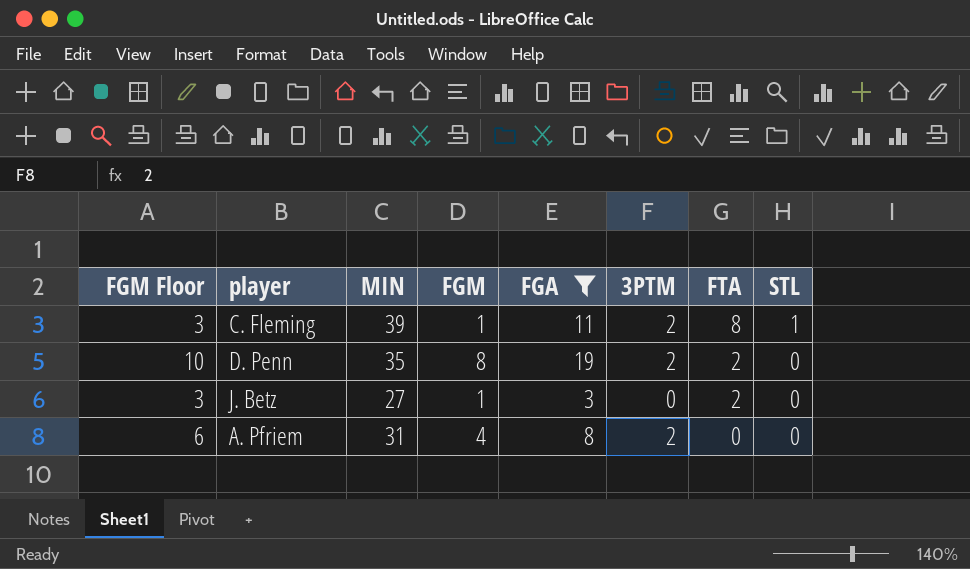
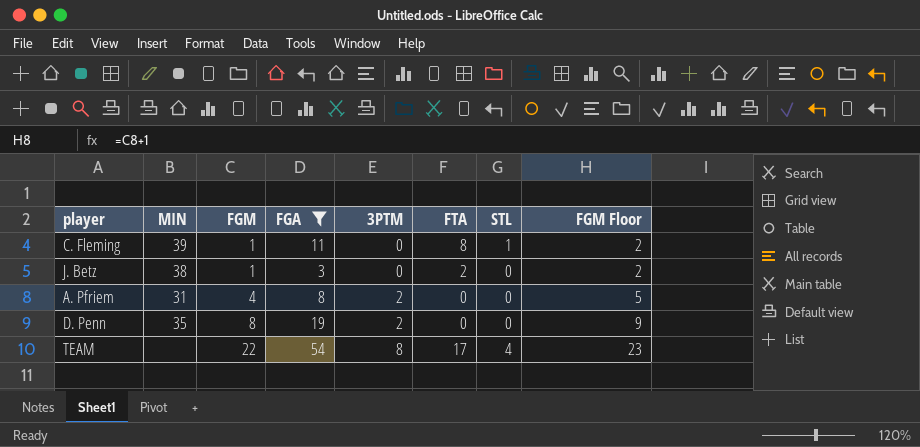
row order: FTA descending -> FGM ascending
column FGM Floor | formula: [FGM] + 2 -> [FGM] + 1
column FGM Floor | position: 1 -> 8
C. Fleming | 3PTM: 2 -> 0
J. Betz | MIN: 27 -> 38
D. Penn | FTA: 2 -> 0
row TEAM: none -> none | 22 | 54 | 8 | 17 | 4 | 23

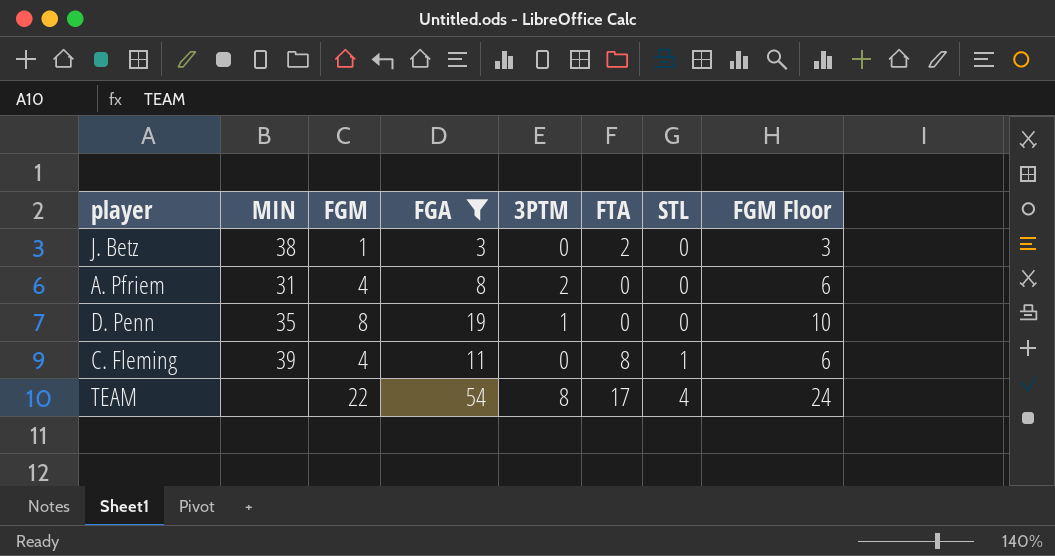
row order: FGM ascending -> STL ascending
column FGM Floor | formula: [FGM] + 1 -> [FGM] + 2
D. Penn | 3PTM: 2 -> 1
C. Fleming | FGM: 1 -> 4

